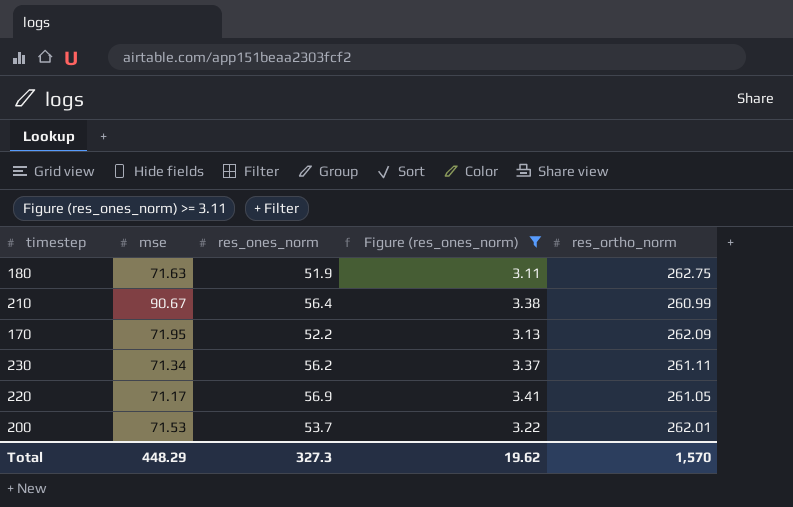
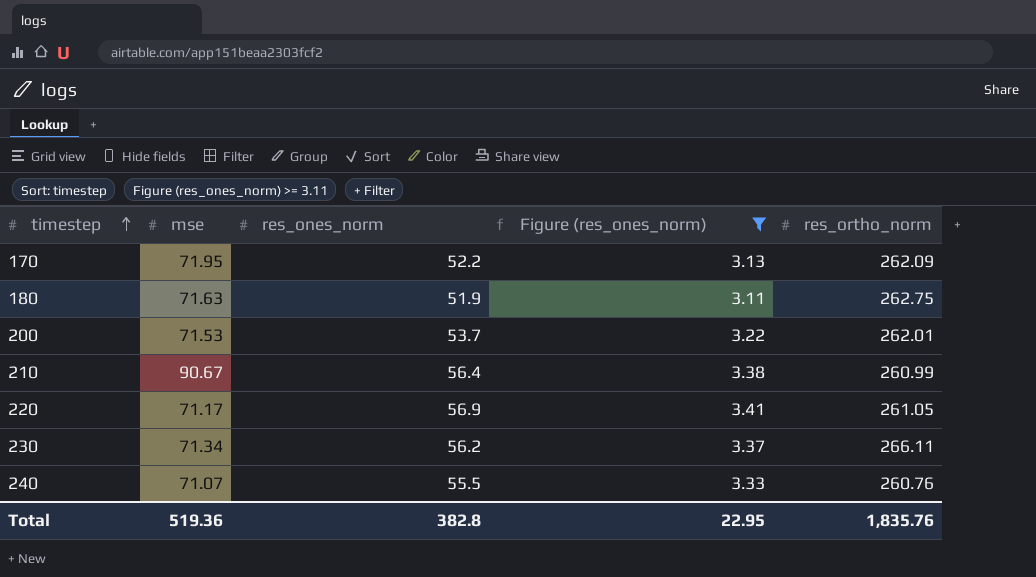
row order: none -> timestep ascending
230 | res_ortho_norm: 261.11 -> 266.11
row 240: none -> 71.07 | 55.5 | 3.33 | 260.76
Total | mse: 448.29 -> 519.36
Total | res_ones_norm: 327.3 -> 382.8
Total | Figure (res_ones_norm): 19.62 -> 22.95
Total | res_ortho_norm: 1,570 -> 1,835.76

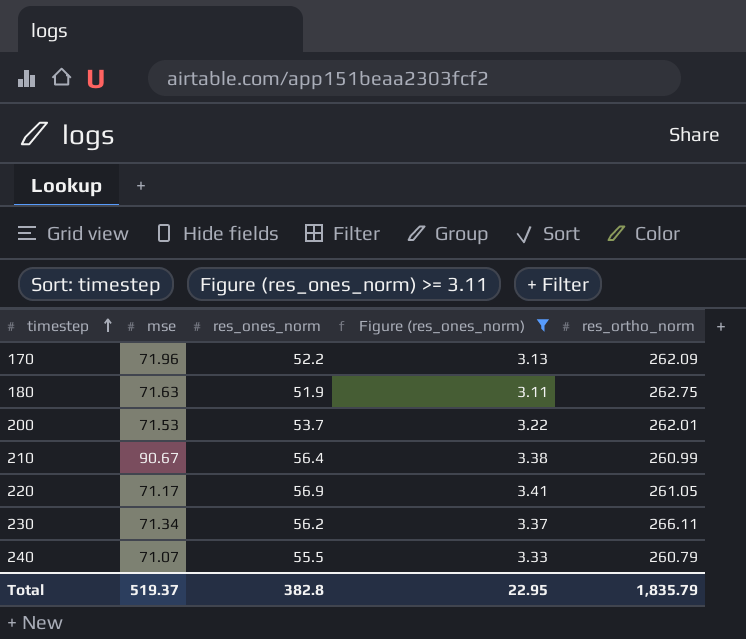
170 | mse: 71.95 -> 71.96
240 | res_ortho_norm: 260.76 -> 260.79
Total | mse: 519.36 -> 519.37
Total | res_ortho_norm: 1,835.76 -> 1,835.79

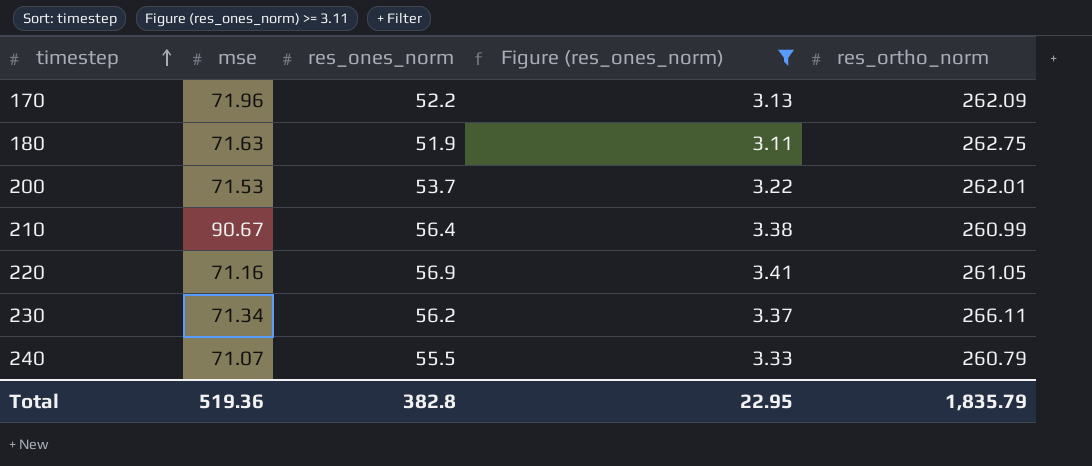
220 | mse: 71.17 -> 71.16
Total | mse: 519.37 -> 519.36

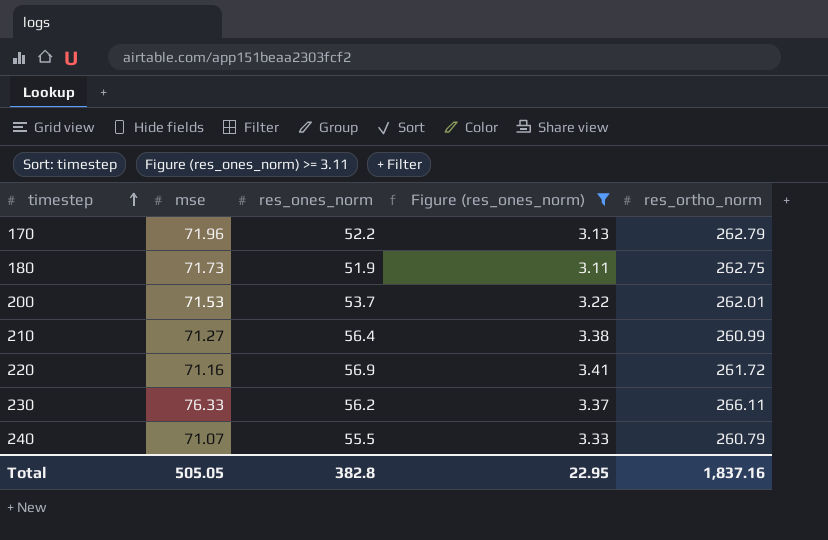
170 | res_ortho_norm: 262.09 -> 262.79
180 | mse: 71.63 -> 71.73
210 | mse: 90.67 -> 71.27
220 | res_ortho_norm: 261.05 -> 261.72
230 | mse: 71.34 -> 76.33
Total | mse: 519.36 -> 505.05
Total | res_ortho_norm: 1,835.79 -> 1,837.16

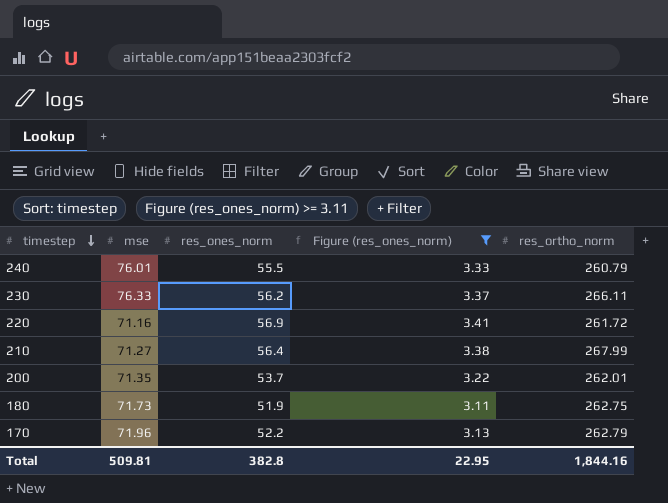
row order: timestep ascending -> timestep descending
240 | mse: 71.07 -> 76.01
210 | res_ortho_norm: 260.99 -> 267.99
200 | mse: 71.53 -> 71.35
Total | mse: 505.05 -> 509.81
Total | res_ortho_norm: 1,837.16 -> 1,844.16

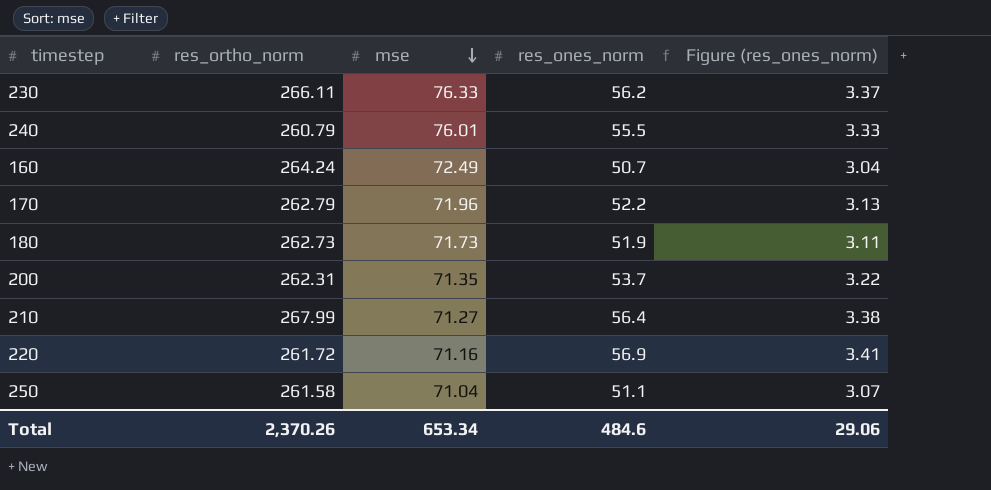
filter: Figure (res_ones_norm) >= 3.11 -> none
row order: timestep descending -> mse descending
column res_ortho_norm | position: 5 -> 2
180 | res_ortho_norm: 262.75 -> 262.73
200 | res_ortho_norm: 262.01 -> 262.31
Total | res_ortho_norm: 1,844.16 -> 2,370.26
Total | mse: 509.81 -> 653.34
Total | res_ones_norm: 382.8 -> 484.6
Total | Figure (res_ones_norm): 22.95 -> 29.06

